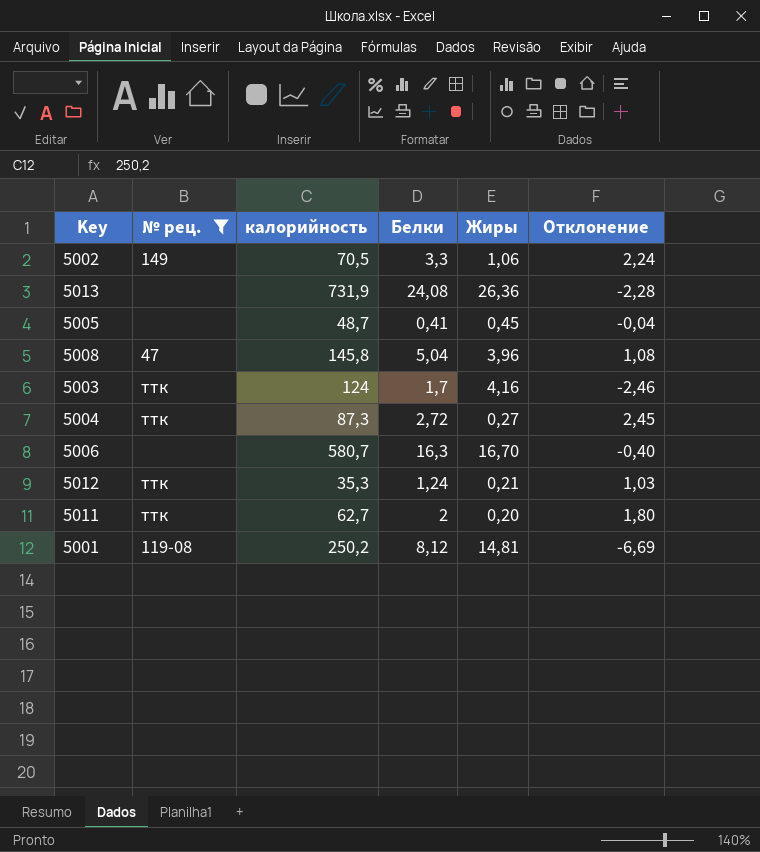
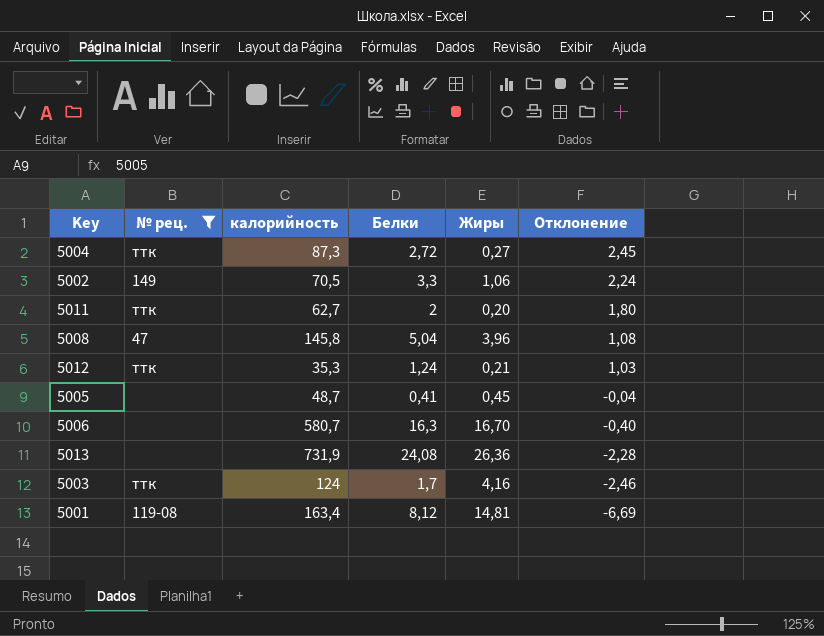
row order: none -> Отклонение descending
5001 | калорийность: 250,2 -> 163,4

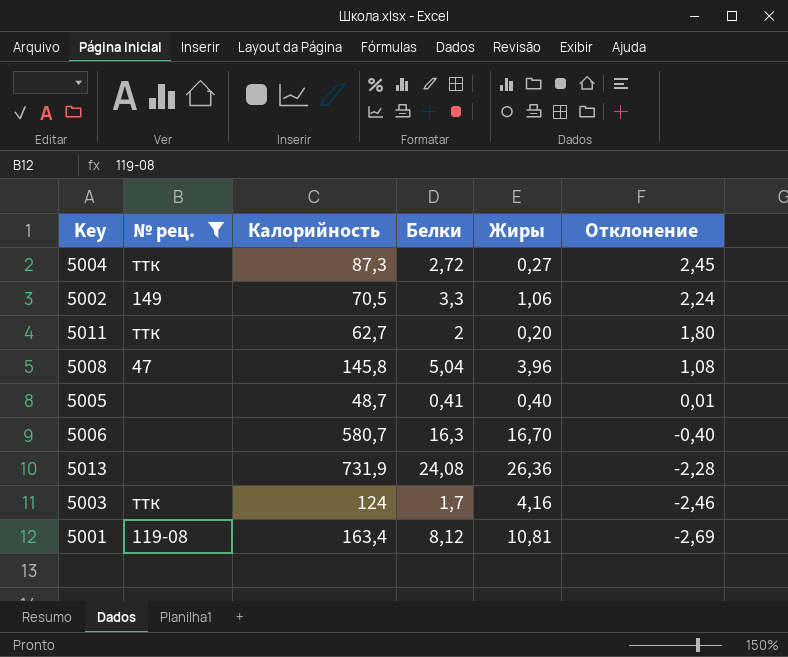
column name: калорийность -> Калорийность
row 5012: ттк | 35,3 | 1,24 | 0,21 | 1,03 -> none
5005 | Жиры: 0,45 -> 0,40
5005 | Отклонение: -0,04 -> 0,01
5001 | Жиры: 14,81 -> 10,81
5001 | Отклонение: -6,69 -> -2,69

